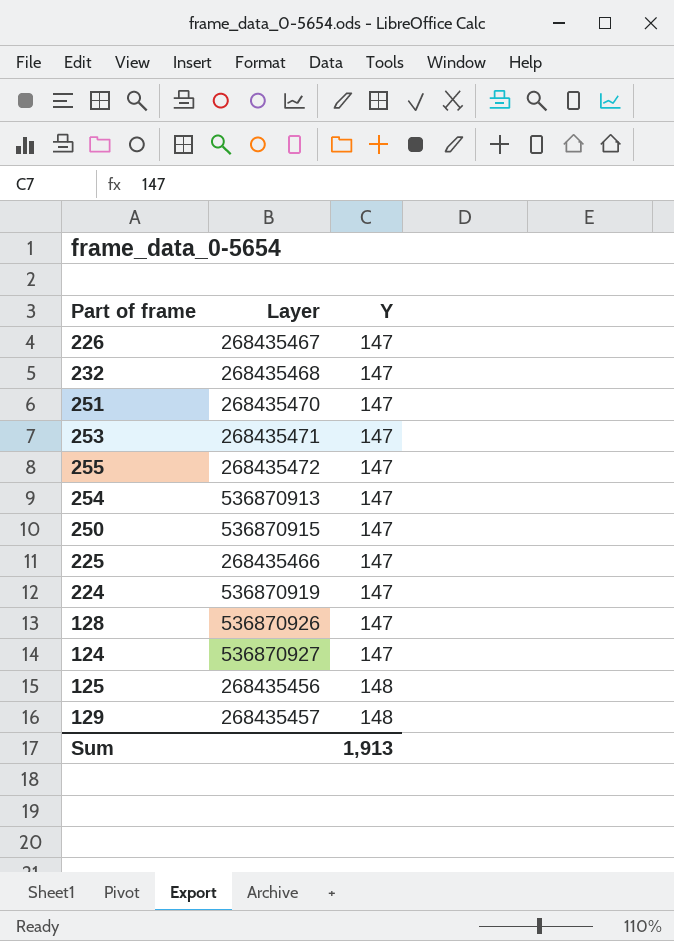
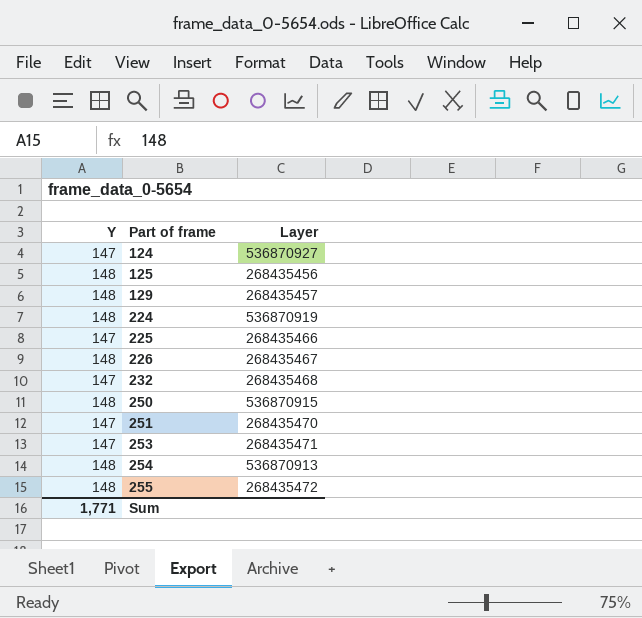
row order: Y ascending -> Part of frame ascending
column Y | position: 3 -> 1
row 128: 536870926 | 147 -> none
224 | Y: 147 -> 148
226 | Y: 147 -> 148
250 | Y: 147 -> 148
254 | Y: 147 -> 148
255 | Y: 147 -> 148
Sum | Y: 1,913 -> 1,771

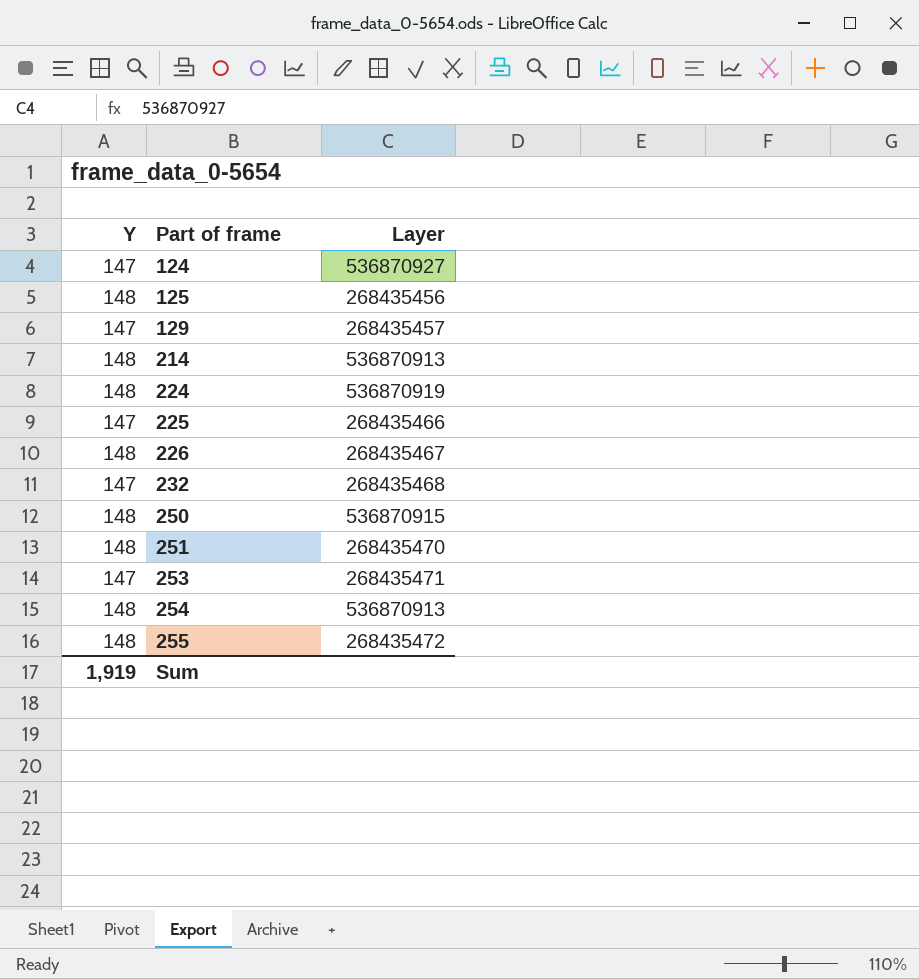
129 | Y: 148 -> 147
row 214: none -> 148 | 536870913
251 | Y: 147 -> 148
Sum | Y: 1,771 -> 1,919

